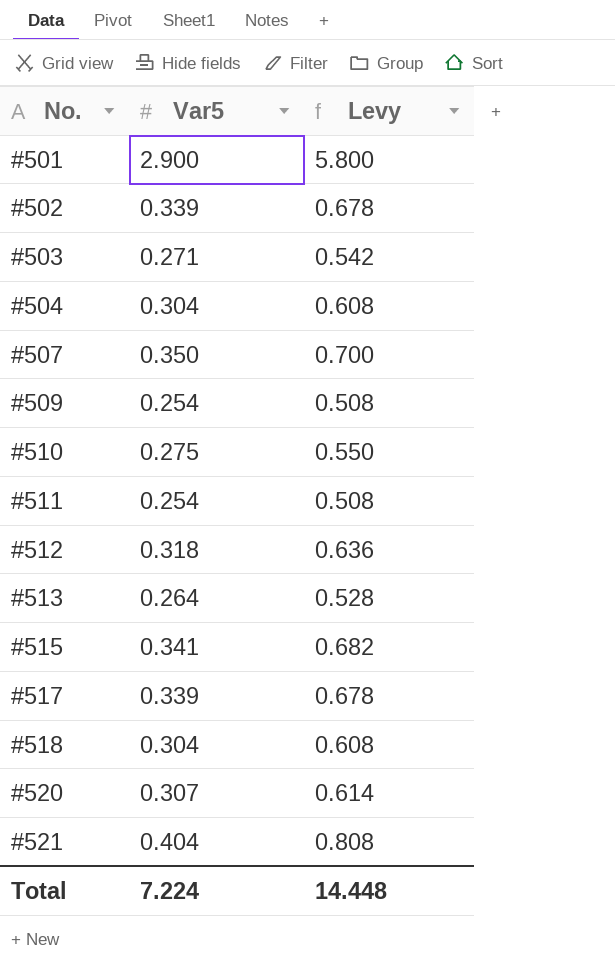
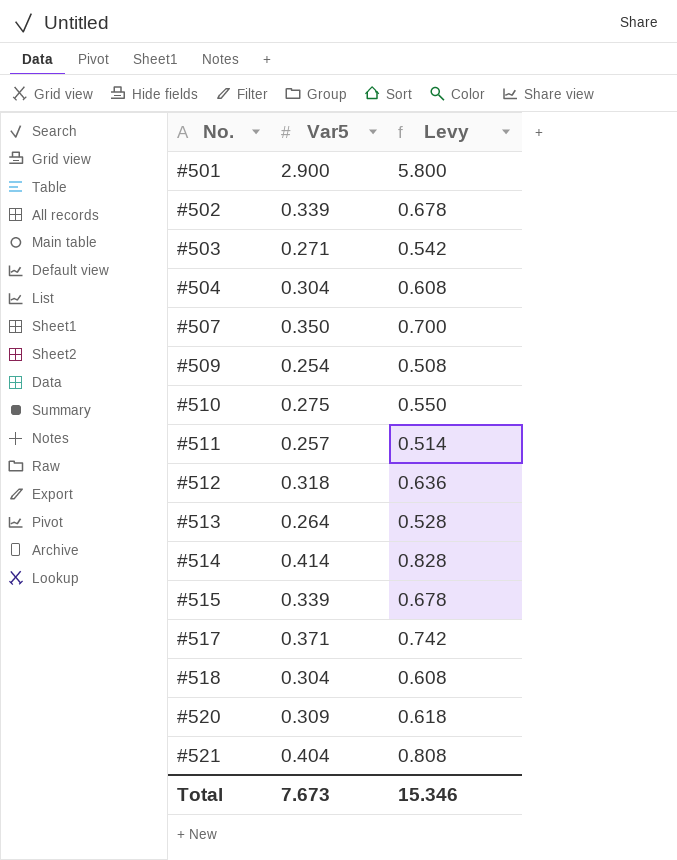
#511 | Var5: 0.254 -> 0.257
#511 | Levy: 0.508 -> 0.514
row #514: none -> 0.414 | 0.828
#515 | Var5: 0.341 -> 0.339
#515 | Levy: 0.682 -> 0.678
#517 | Var5: 0.339 -> 0.371
#517 | Levy: 0.678 -> 0.742
#520 | Var5: 0.307 -> 0.309
#520 | Levy: 0.614 -> 0.618
Total | Var5: 7.224 -> 7.673
Total | Levy: 14.448 -> 15.346

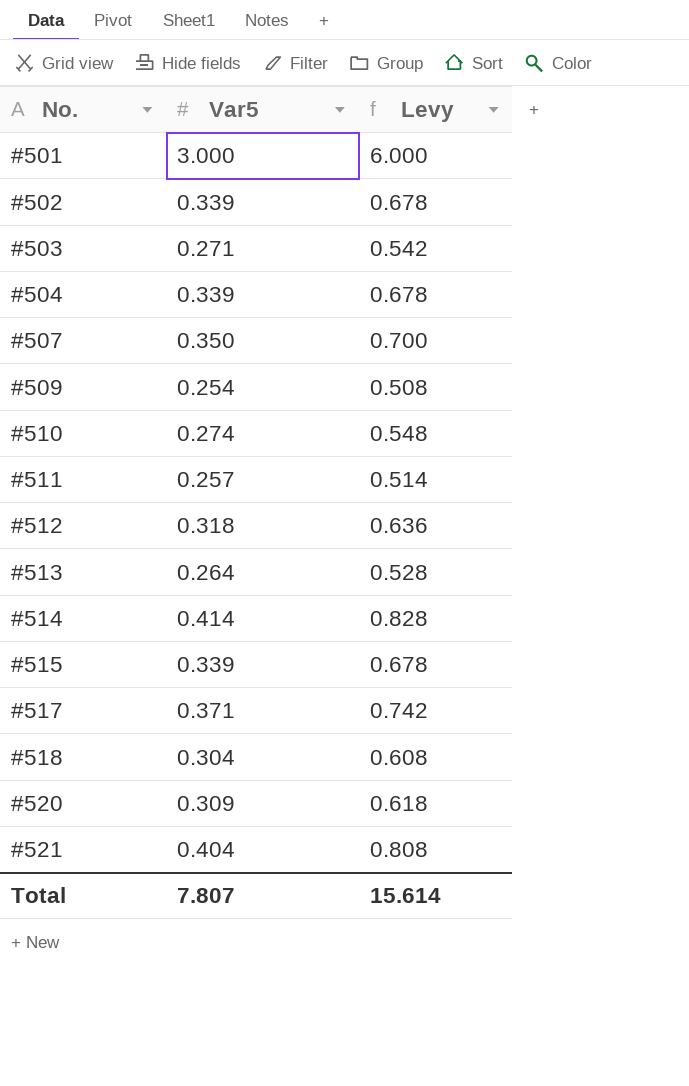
#501 | Var5: 2.900 -> 3.000
#501 | Levy: 5.800 -> 6.000
#504 | Var5: 0.304 -> 0.339
#504 | Levy: 0.608 -> 0.678
#510 | Var5: 0.275 -> 0.274
#510 | Levy: 0.550 -> 0.548
Total | Var5: 7.673 -> 7.807
Total | Levy: 15.346 -> 15.614

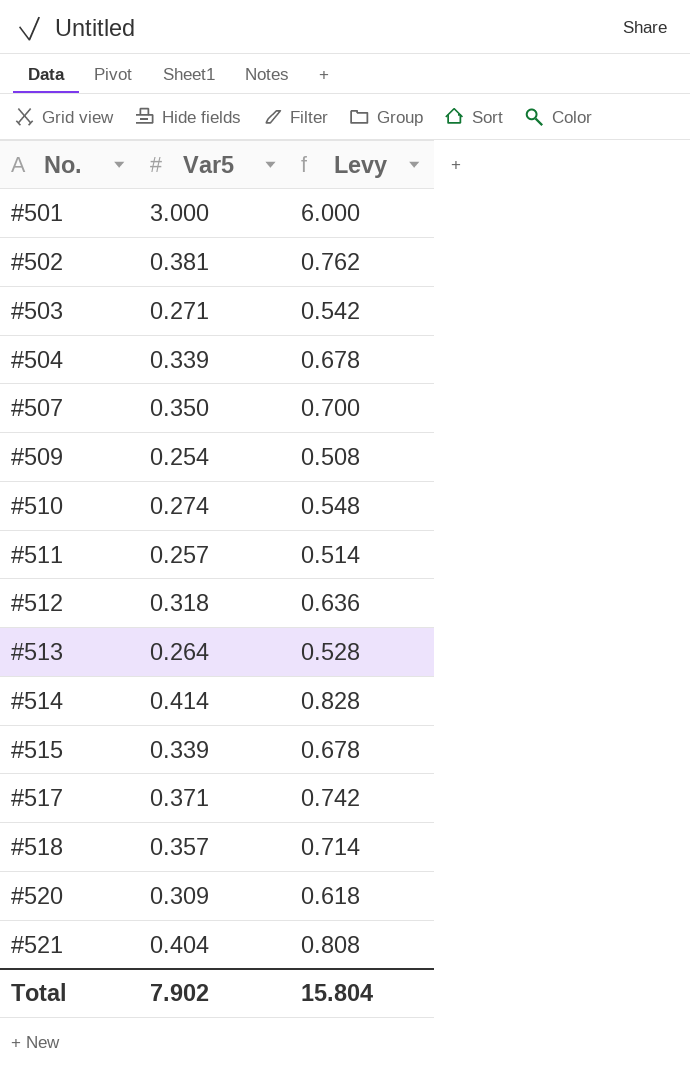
#502 | Var5: 0.339 -> 0.381
#502 | Levy: 0.678 -> 0.762
#518 | Var5: 0.304 -> 0.357
#518 | Levy: 0.608 -> 0.714
Total | Var5: 7.807 -> 7.902
Total | Levy: 15.614 -> 15.804

